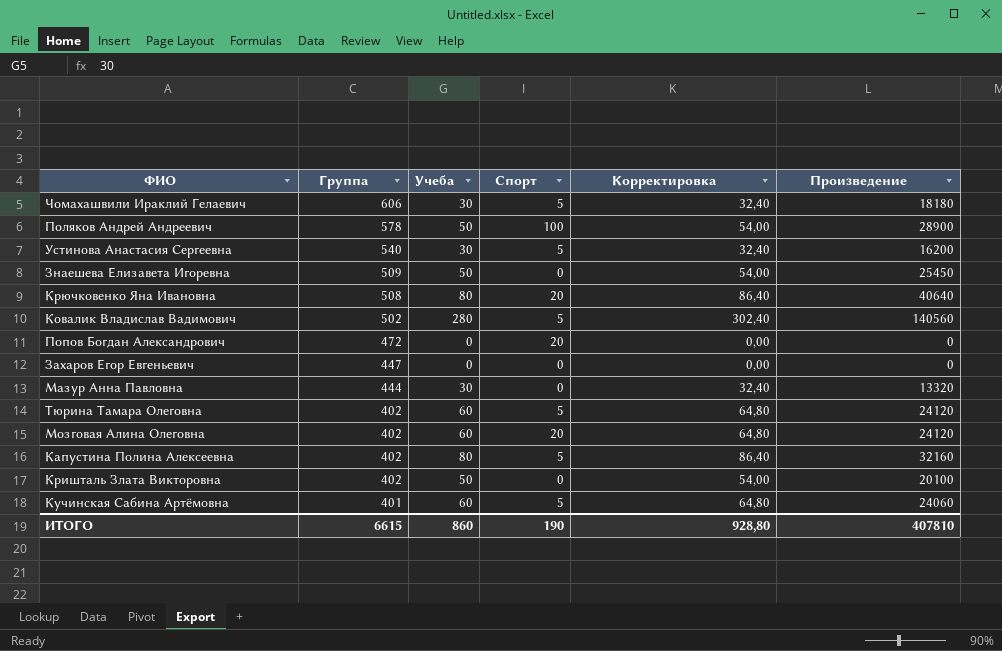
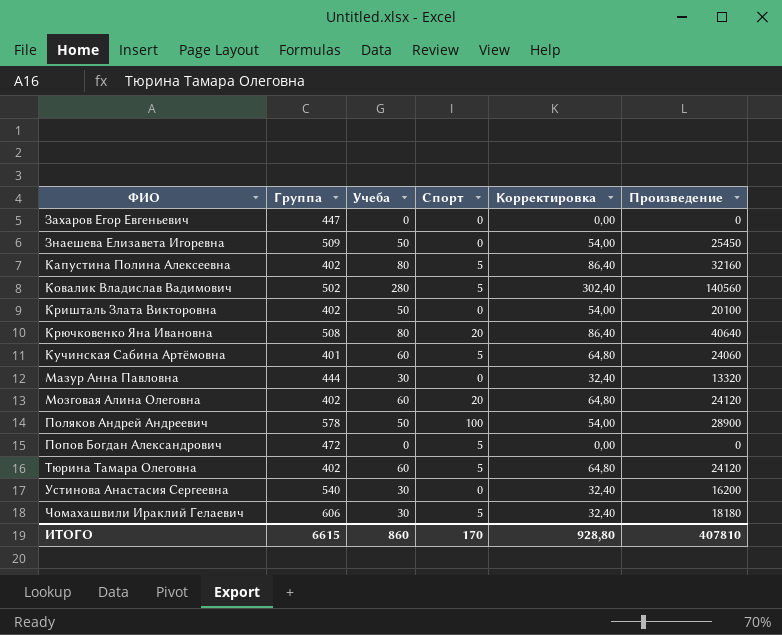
row order: Группа descending -> ФИО ascending
Попов Богдан Александрович | Спорт: 20 -> 5
Устинова Анастасия Сергеевна | Спорт: 5 -> 0
ИТОГО | Спорт: 190 -> 170

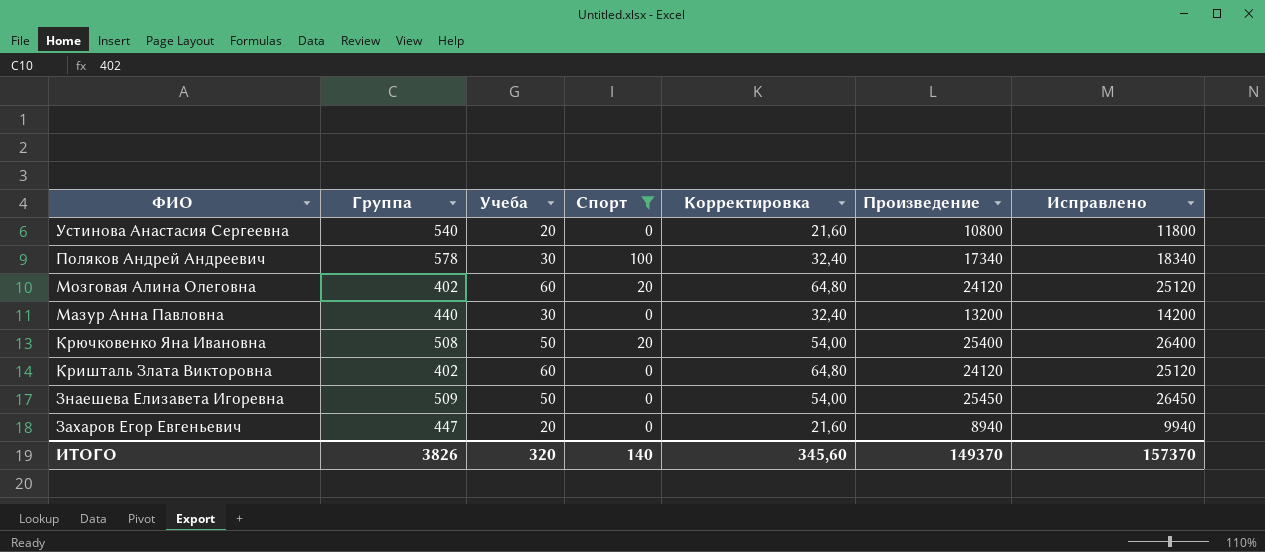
filter: none -> Спорт != 5
row order: ФИО ascending -> ФИО descending
column Исправлено | formula: none -> [Произведение] + 1000
Устинова Анастасия Сергеевна | Учеба: 30 -> 20
Устинова Анастасия Сергеевна | Корректировка: 32,40 -> 21,60
Устинова Анастасия Сергеевна | Произведение: 16200 -> 10800
Поляков Андрей Андреевич | Учеба: 50 -> 30
Поляков Андрей Андреевич | Корректировка: 54,00 -> 32,40
Поляков Андрей Андреевич | Произведение: 28900 -> 17340
Мазур Анна Павловна | Группа: 444 -> 440
Мазур Анна Павловна | Произведение: 13320 -> 13200
Крючковенко Яна Ивановна | Учеба: 80 -> 50
Крючковенко Яна Ивановна | Корректировка: 86,40 -> 54,00
Крючковенко Яна Ивановна | Произведение: 40640 -> 25400
Кришталь Злата Викторовна | Учеба: 50 -> 60
Кришталь Злата Викторовна | Корректировка: 54,00 -> 64,80
Кришталь Злата Викторовна | Произведение: 20100 -> 24120
Захаров Егор Евгеньевич | Учеба: 0 -> 20
Захаров Егор Евгеньевич | Корректировка: 0,00 -> 21,60
Захаров Егор Евгеньевич | Произведение: 0 -> 8940
ИТОГО | Группа: 6615 -> 3826
ИТОГО | Учеба: 860 -> 320
ИТОГО | Спорт: 170 -> 140
ИТОГО | Корректировка: 928,80 -> 345,60
ИТОГО | Произведение: 407810 -> 149370

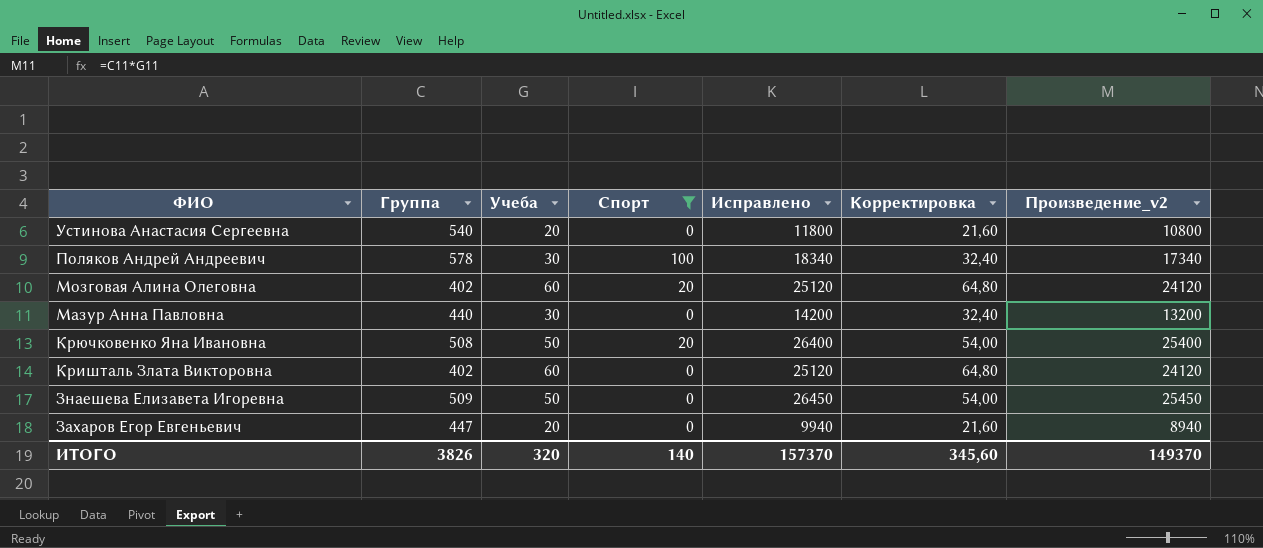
column Исправлено | position: 7 -> 5
column name: Произведение -> Произведение_v2

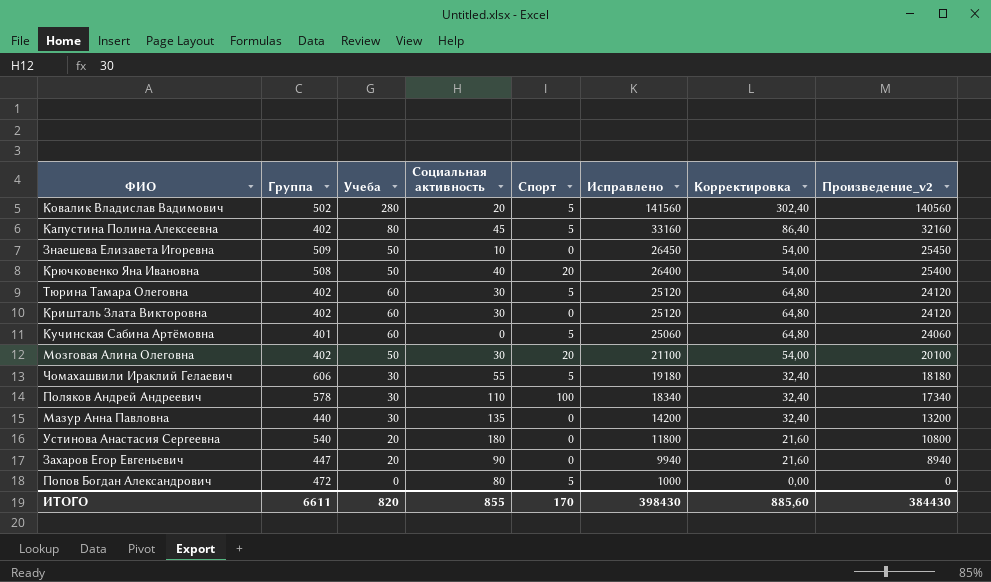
filter: Спорт != 5 -> none
row order: ФИО descending -> Исправлено descending
column Социальная активность | position: none -> 4
Мозговая Алина Олеговна | Учеба: 60 -> 50
Мозговая Алина Олеговна | Исправлено: 25120 -> 21100
Мозговая Алина Олеговна | Корректировка: 64,80 -> 54,00
Мозговая Алина Олеговна | Произведение_v2: 24120 -> 20100
ИТОГО | Группа: 3826 -> 6611
ИТОГО | Учеба: 320 -> 820
ИТОГО | Спорт: 140 -> 170
ИТОГО | Исправлено: 157370 -> 398430
ИТОГО | Корректировка: 345,60 -> 885,60
ИТОГО | Произведение_v2: 149370 -> 384430

